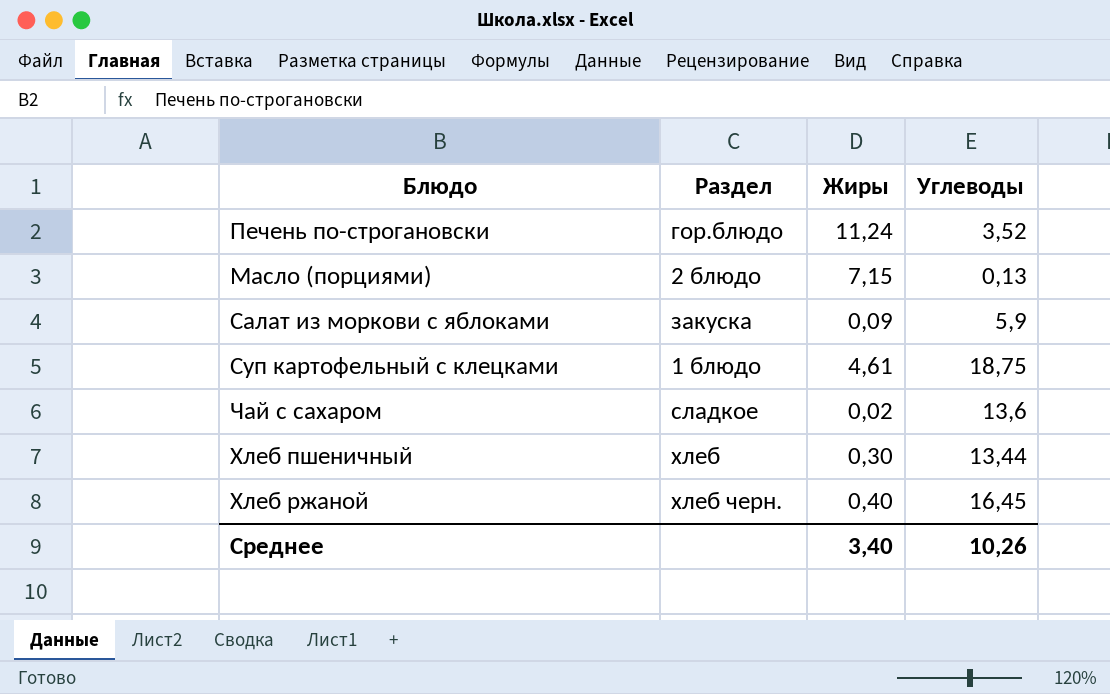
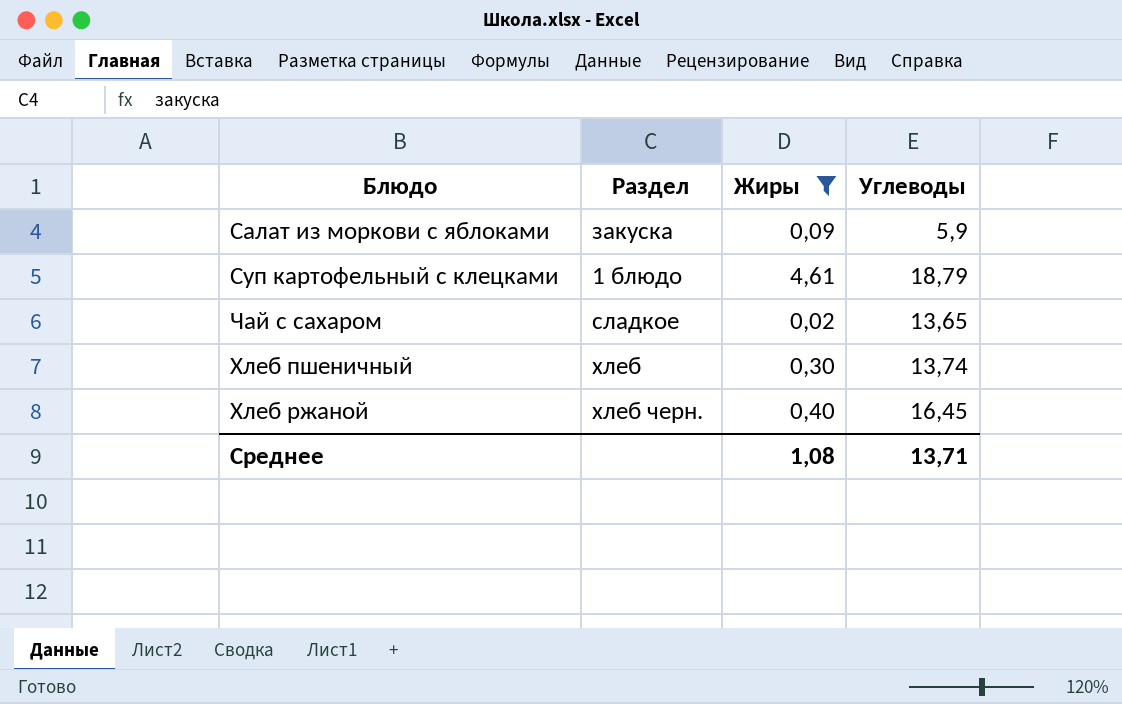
filter: none -> Жиры <= 4,61
Суп картофельный с клецками | Углеводы: 18,75 -> 18,79
Чай с сахаром | Углеводы: 13,6 -> 13,65
Хлеб пшеничный | Углеводы: 13,44 -> 13,74
Среднее | Жиры: 3,40 -> 1,08
Среднее | Углеводы: 10,26 -> 13,71

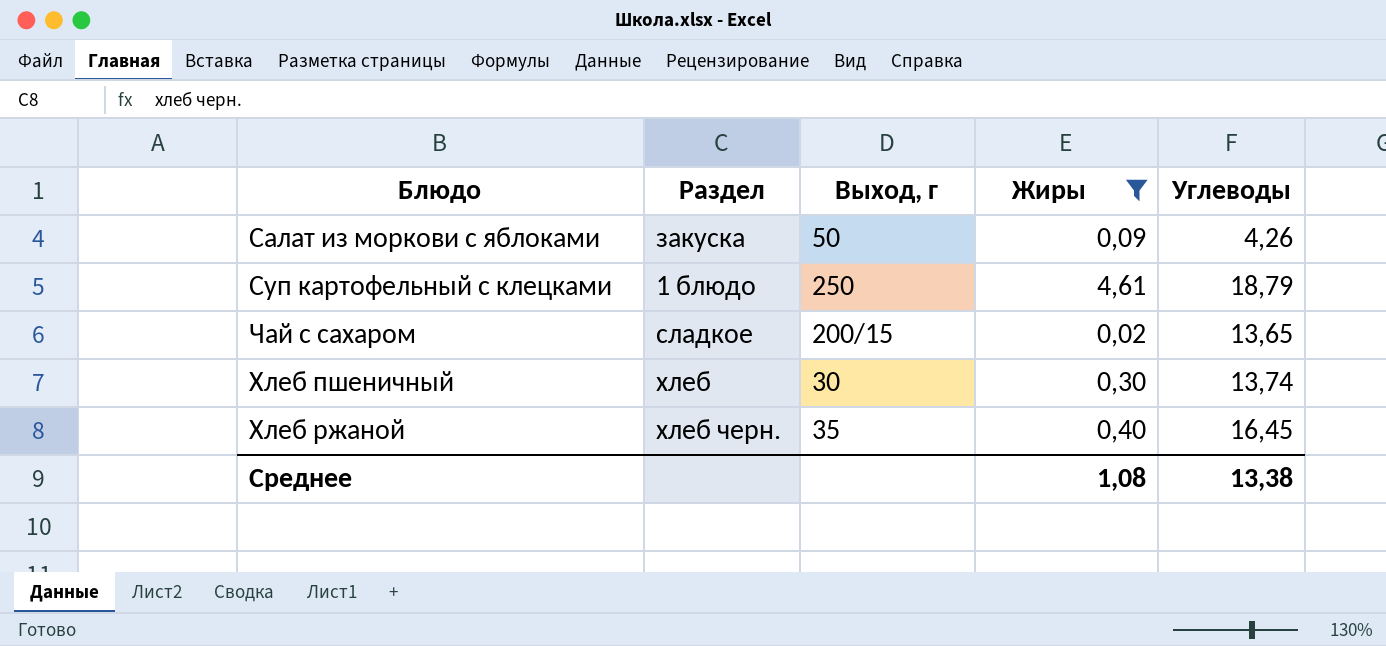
column Выход, г | position: none -> 3
Салат из моркови с яблоками | Углеводы: 5,9 -> 4,26
Среднее | Углеводы: 13,71 -> 13,38

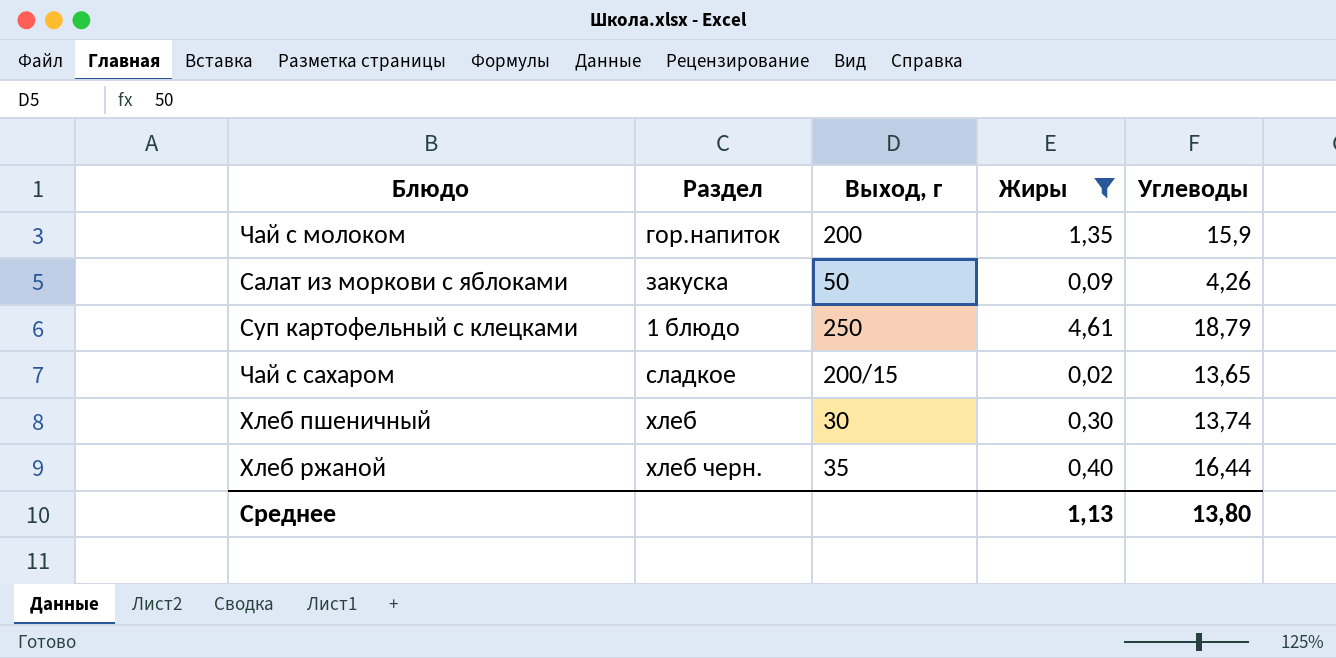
row Чай с молоком: none -> гор.напиток | 200 | 1,35 | 15,9
Хлеб ржаной | Углеводы: 16,45 -> 16,44
Среднее | Жиры: 1,08 -> 1,13
Среднее | Углеводы: 13,38 -> 13,80

